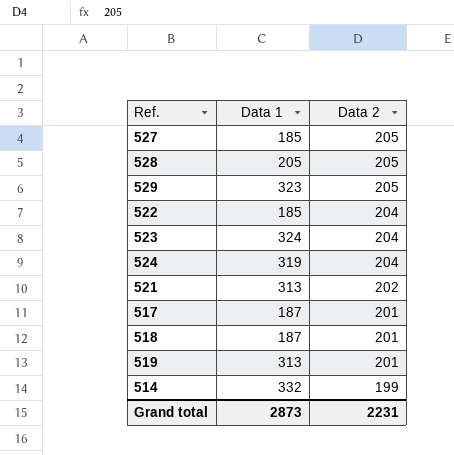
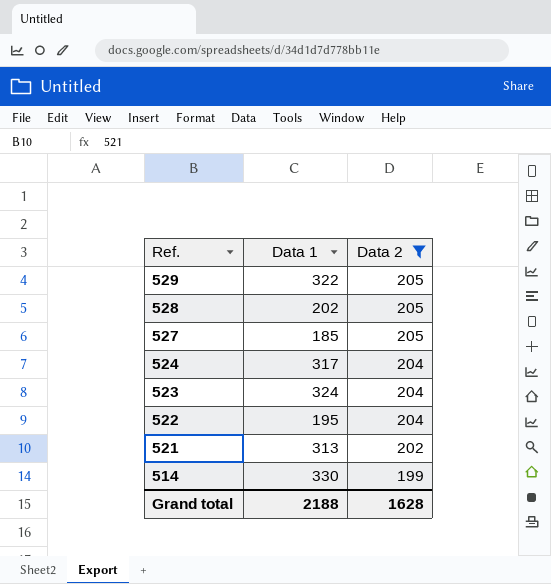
filter: none -> Data 2 != 201
row order: Data 2 descending -> Ref. descending
529 | Data 1: 323 -> 322
528 | Data 1: 205 -> 202
524 | Data 1: 319 -> 317
522 | Data 1: 185 -> 195
514 | Data 1: 332 -> 330
Grand total | Data 1: 2873 -> 2188
Grand total | Data 2: 2231 -> 1628

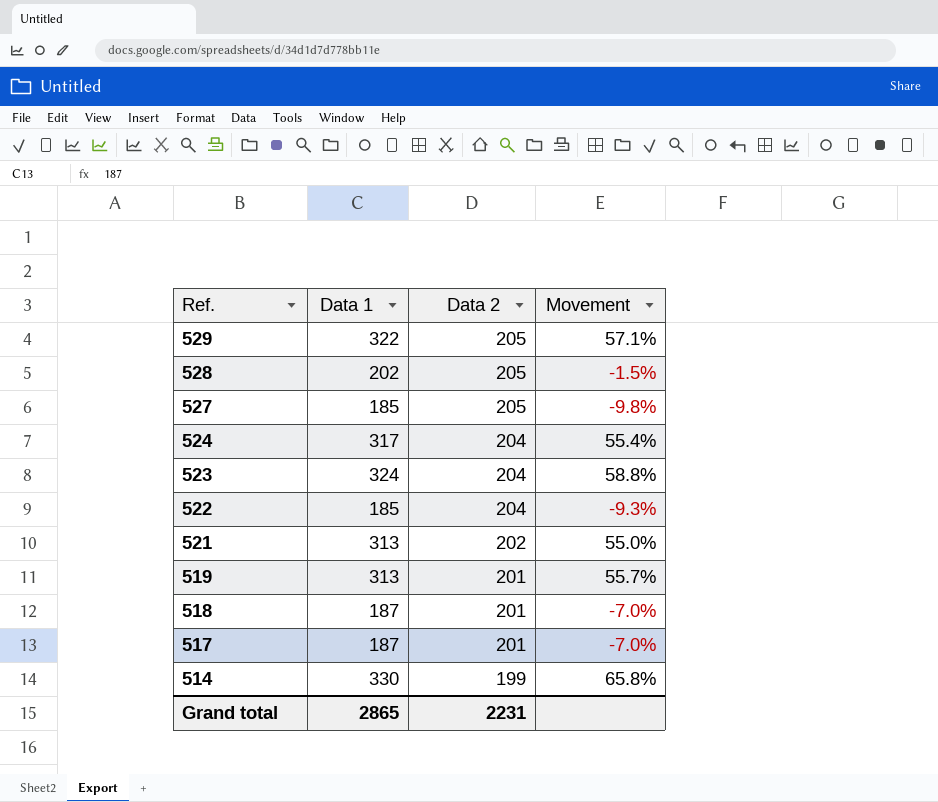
filter: Data 2 != 201 -> none
column Movement | formula: none -> ([Data 1] - [Data 2]) / [Data 2]
522 | Data 1: 195 -> 185
Grand total | Data 1: 2188 -> 2865
Grand total | Data 2: 1628 -> 2231

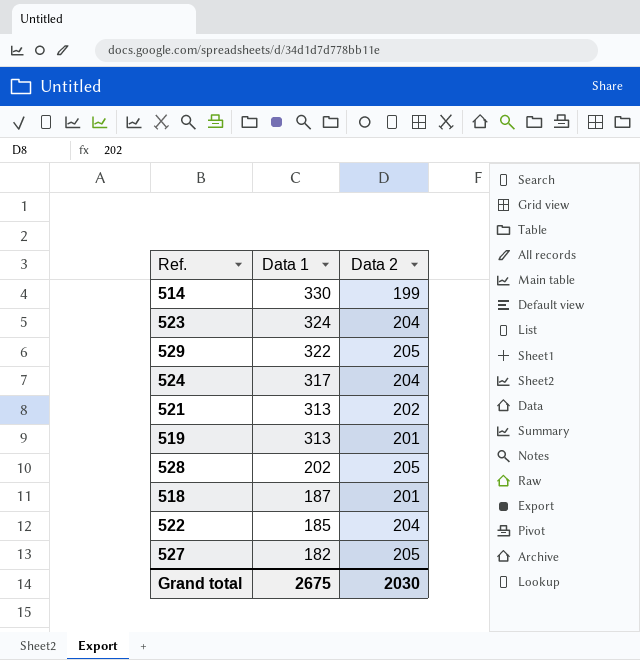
row order: Ref. descending -> Data 1 descending
column Movement | formula: ([Data 1] - [Data 2]) / [Data 2] -> none
row 517: 187 | 201 | -7.0% -> none
527 | Data 1: 185 -> 182
Grand total | Data 1: 2865 -> 2675
Grand total | Data 2: 2231 -> 2030

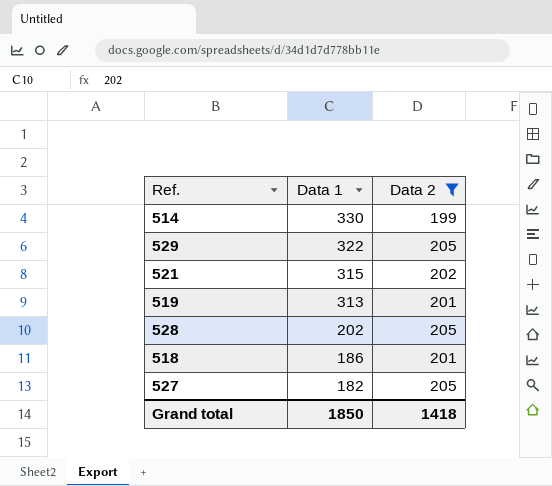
filter: none -> Data 2 != 204
521 | Data 1: 313 -> 315
518 | Data 1: 187 -> 186
Grand total | Data 1: 2675 -> 1850
Grand total | Data 2: 2030 -> 1418

